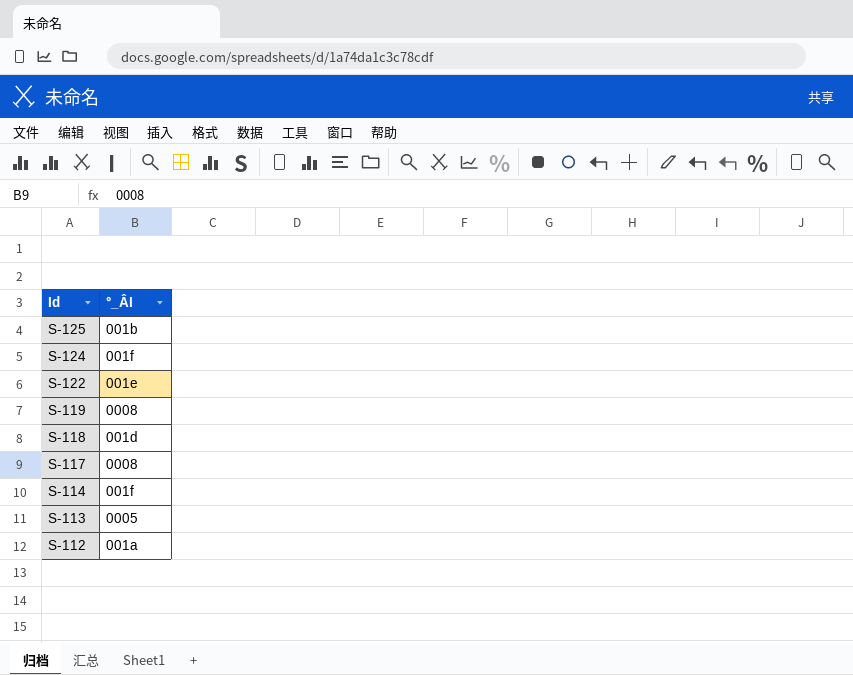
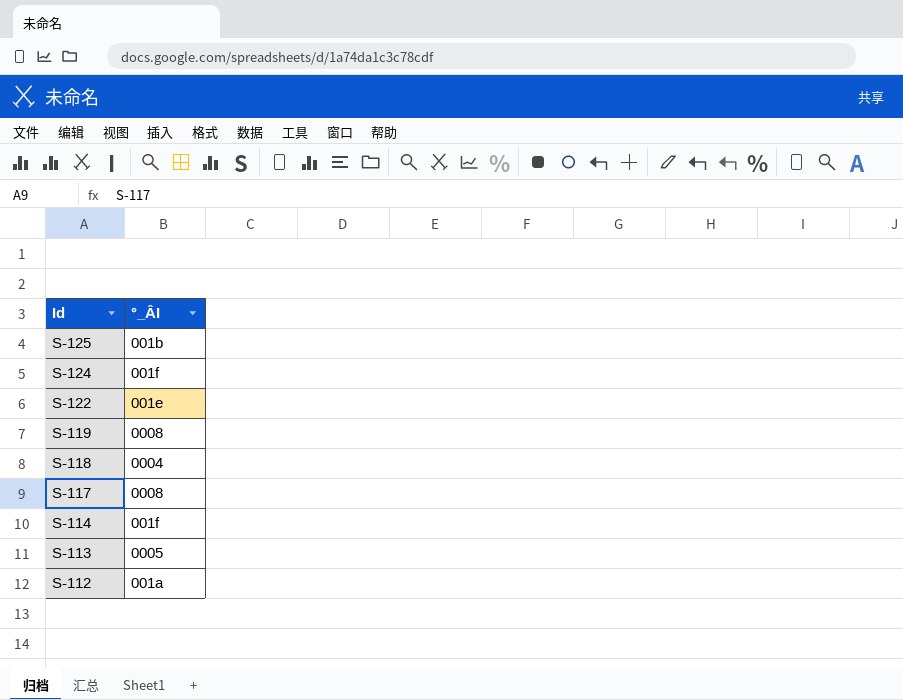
S-118 | °_ÂI: 001d -> 0004

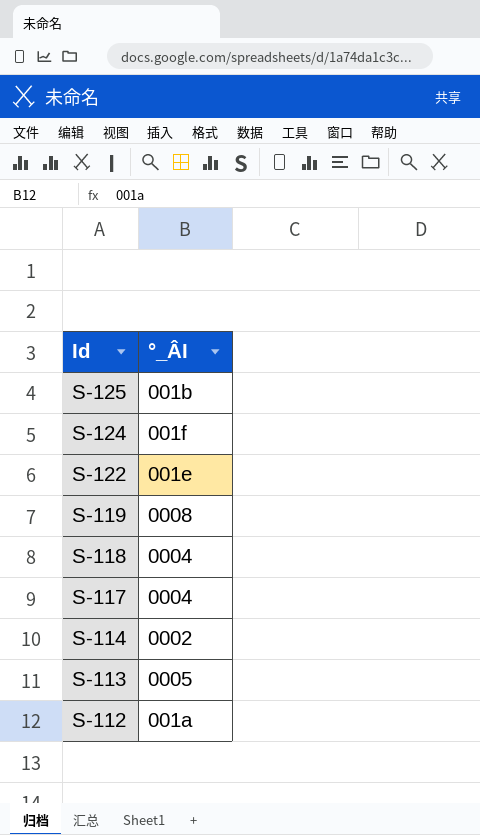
S-117 | °_ÂI: 0008 -> 0004
S-114 | °_ÂI: 001f -> 0002

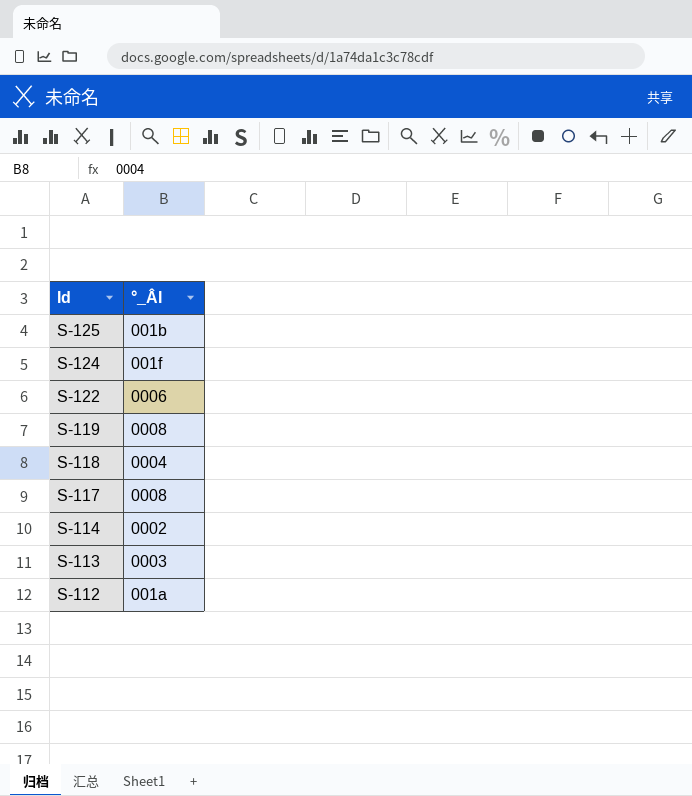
S-122 | °_ÂI: 001e -> 0006
S-117 | °_ÂI: 0004 -> 0008
S-113 | °_ÂI: 0005 -> 0003

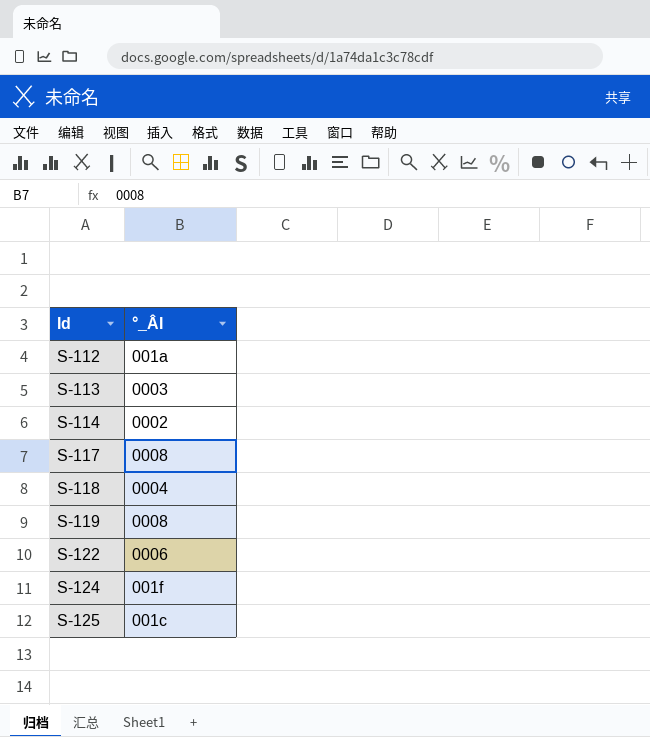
row order: Id descending -> Id ascending
S-125 | °_ÂI: 001b -> 001c

